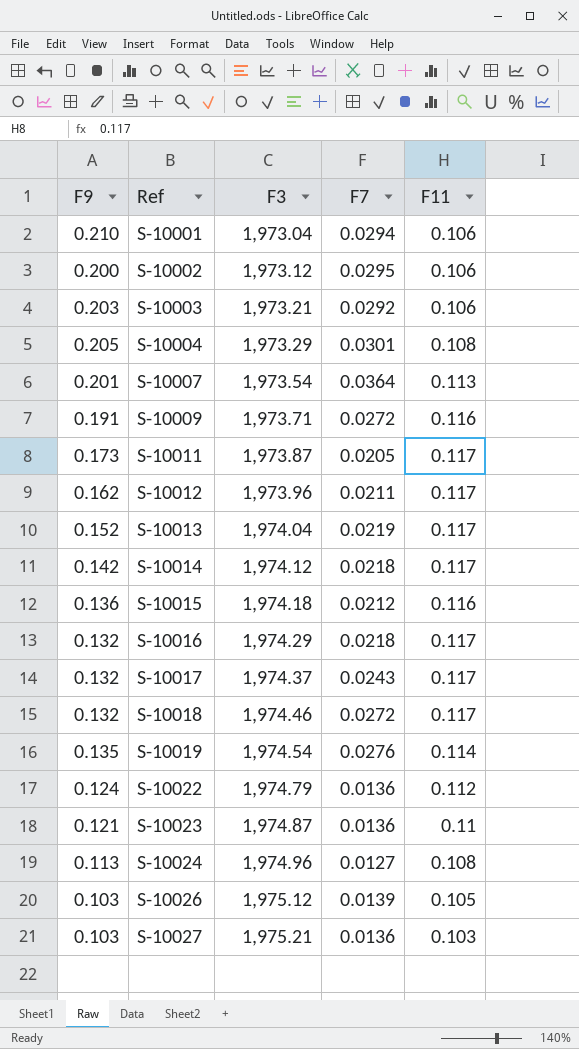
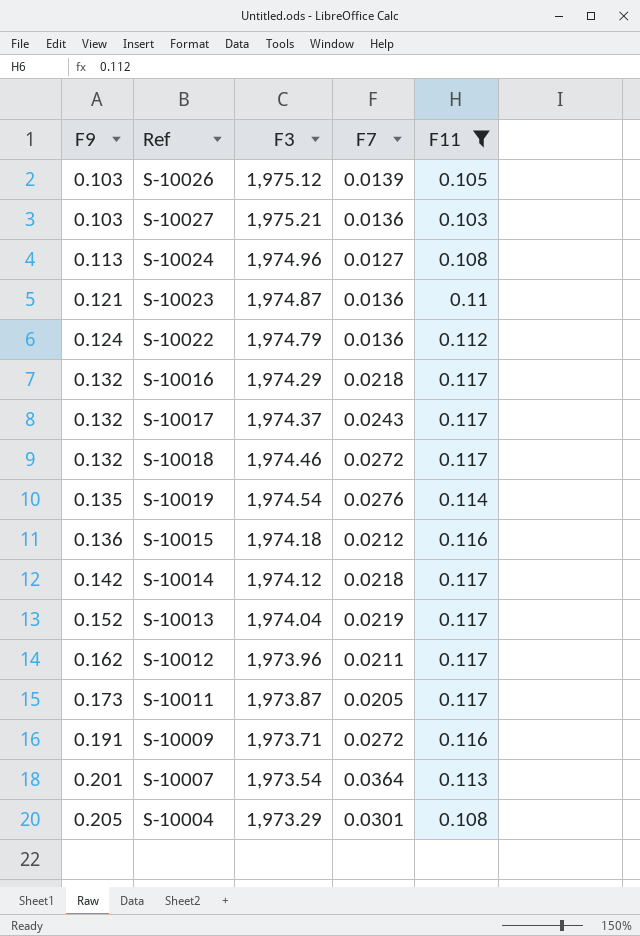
filter: none -> F11 != 0.106
row order: Ref ascending -> F9 ascending

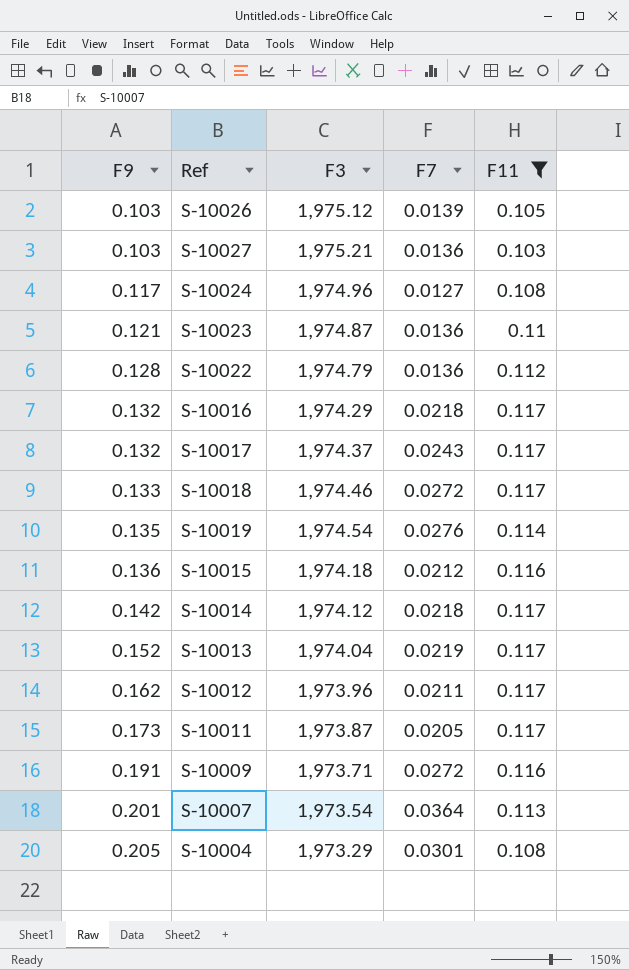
S-10024 | F9: 0.113 -> 0.117
S-10022 | F9: 0.124 -> 0.128
S-10018 | F9: 0.132 -> 0.133

